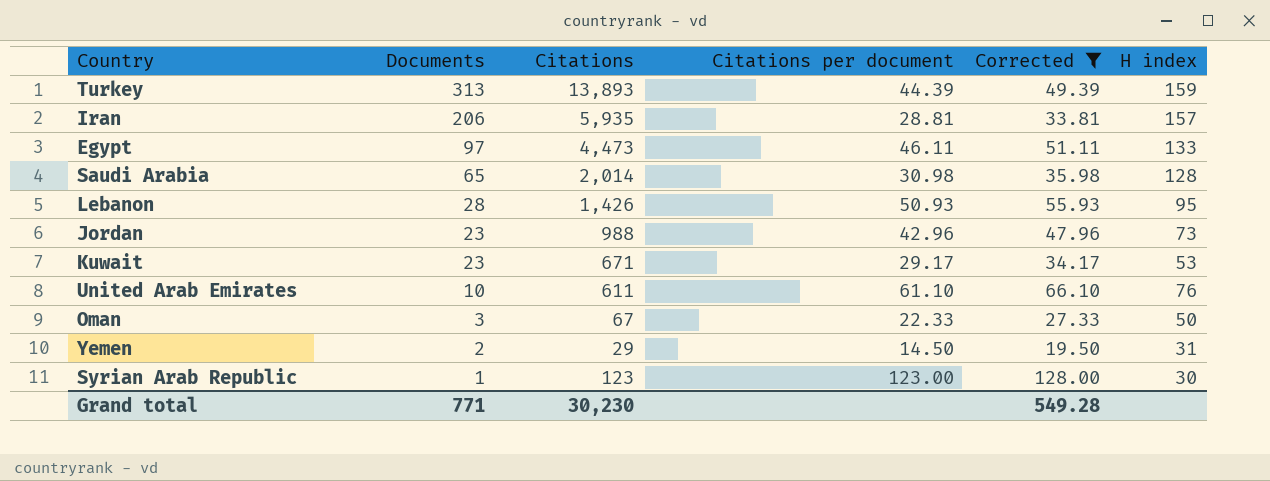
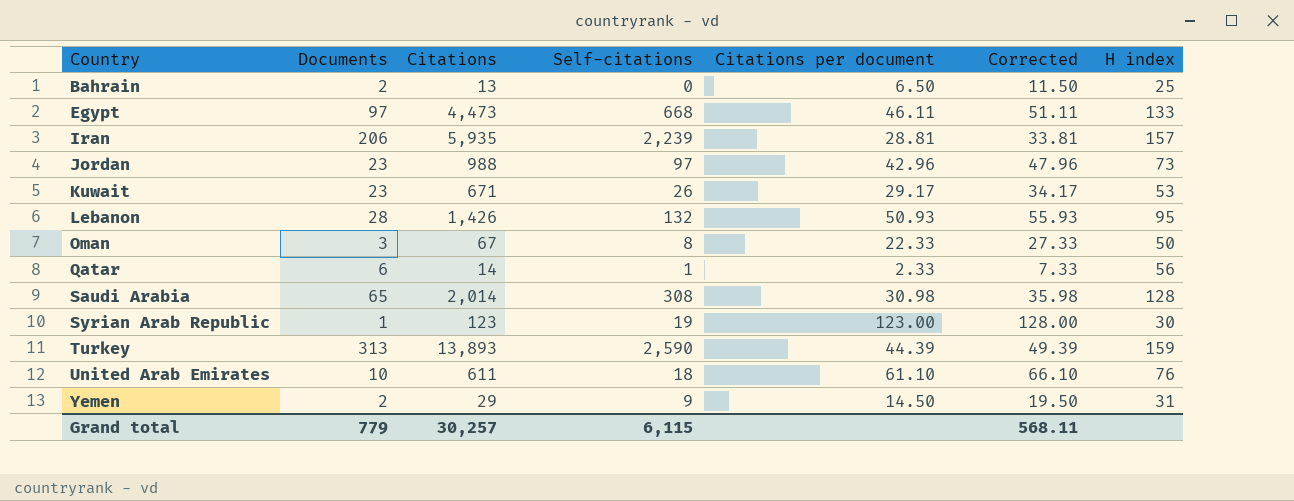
filter: Corrected >= 19.50 -> none
row order: Documents descending -> Country ascending
column Self-citations | position: none -> 4
Grand total | Documents: 771 -> 779
Grand total | Citations: 30,230 -> 30,257
Grand total | Corrected: 549.28 -> 568.11

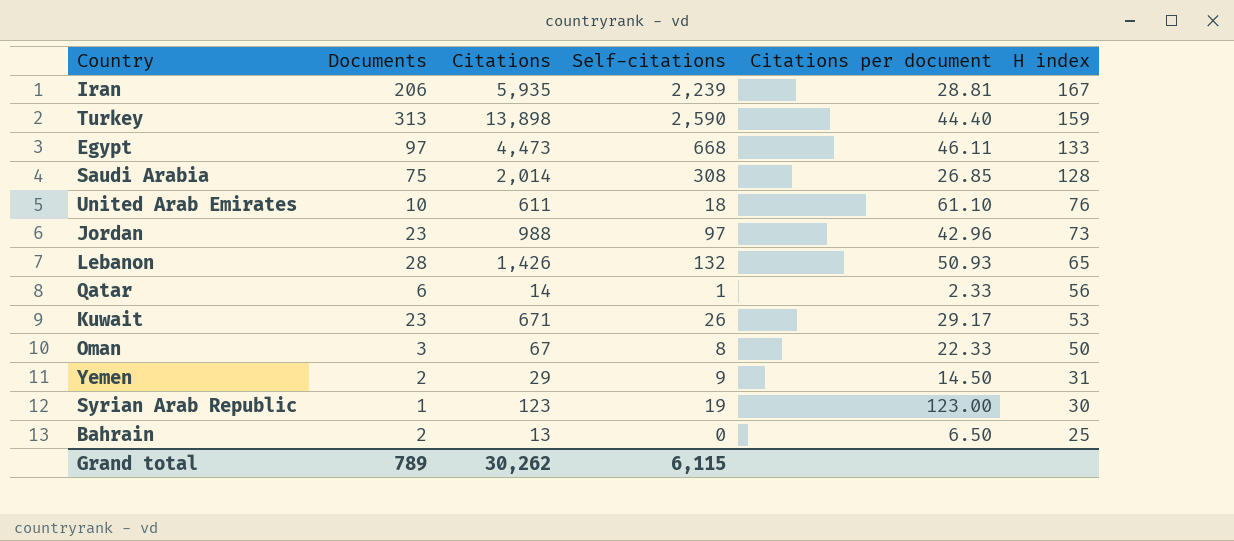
row order: Country ascending -> H index descending
column Corrected | formula: [Citations per document] + 5 -> none
Iran | H index: 157 -> 167
Turkey | Citations: 13,893 -> 13,898
Turkey | Citations per document: 44.39 -> 44.40
Saudi Arabia | Documents: 65 -> 75
Saudi Arabia | Citations per document: 30.98 -> 26.85
Lebanon | H index: 95 -> 65
Grand total | Documents: 779 -> 789
Grand total | Citations: 30,257 -> 30,262

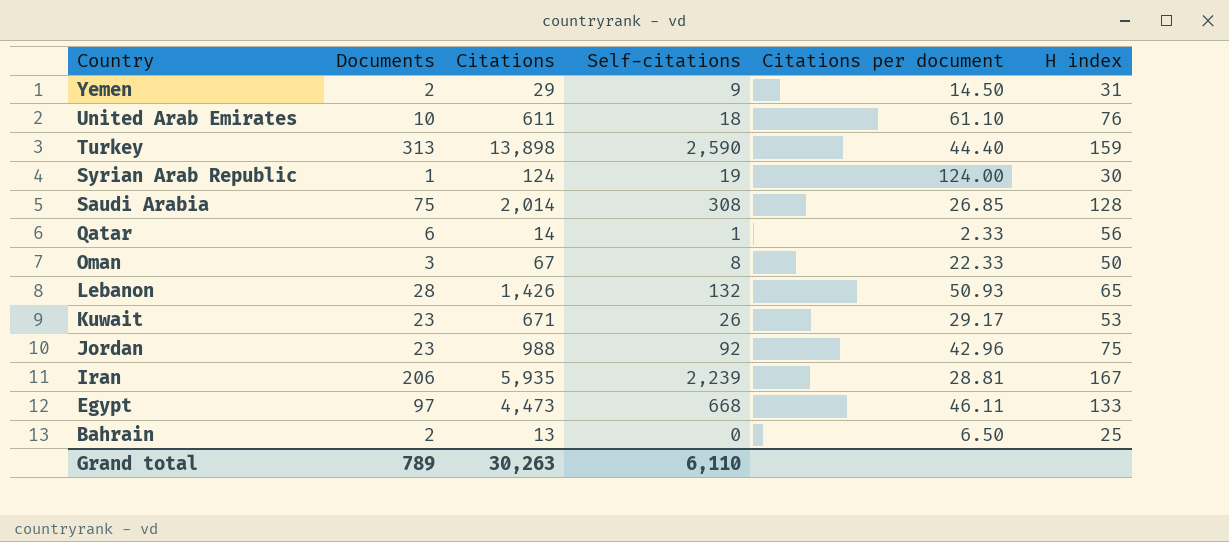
row order: H index descending -> Country descending
Syrian Arab Republic | Citations: 123 -> 124
Syrian Arab Republic | Citations per document: 123.00 -> 124.00
Jordan | Self-citations: 97 -> 92
Jordan | H index: 73 -> 75
Grand total | Citations: 30,262 -> 30,263
Grand total | Self-citations: 6,115 -> 6,110

